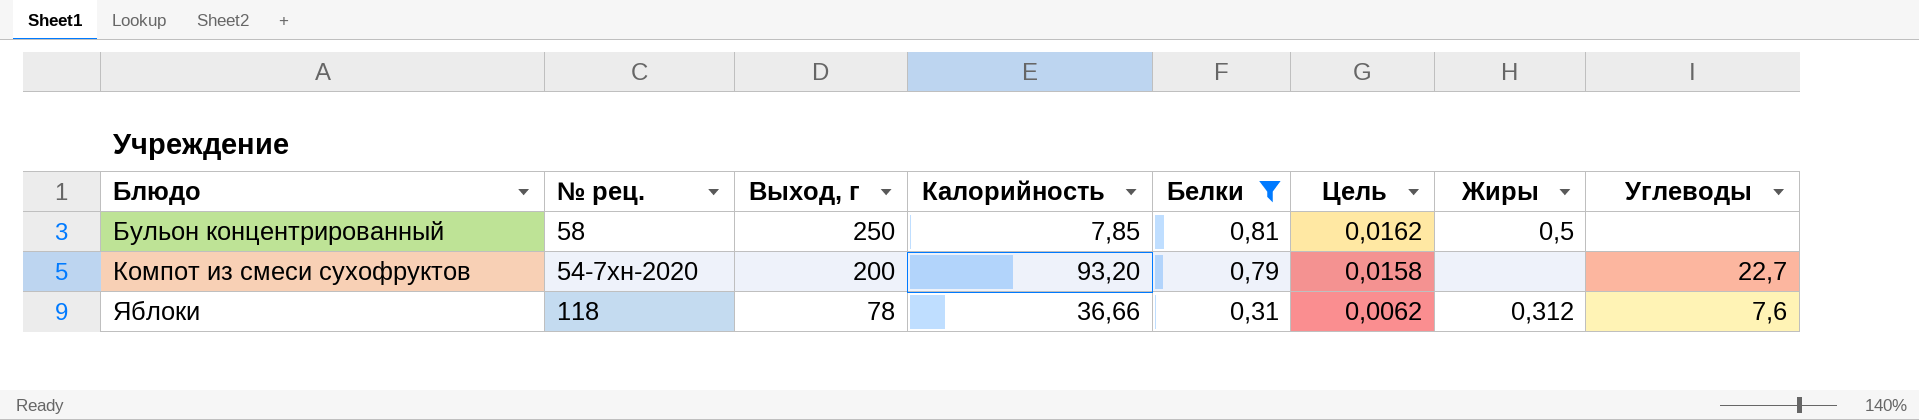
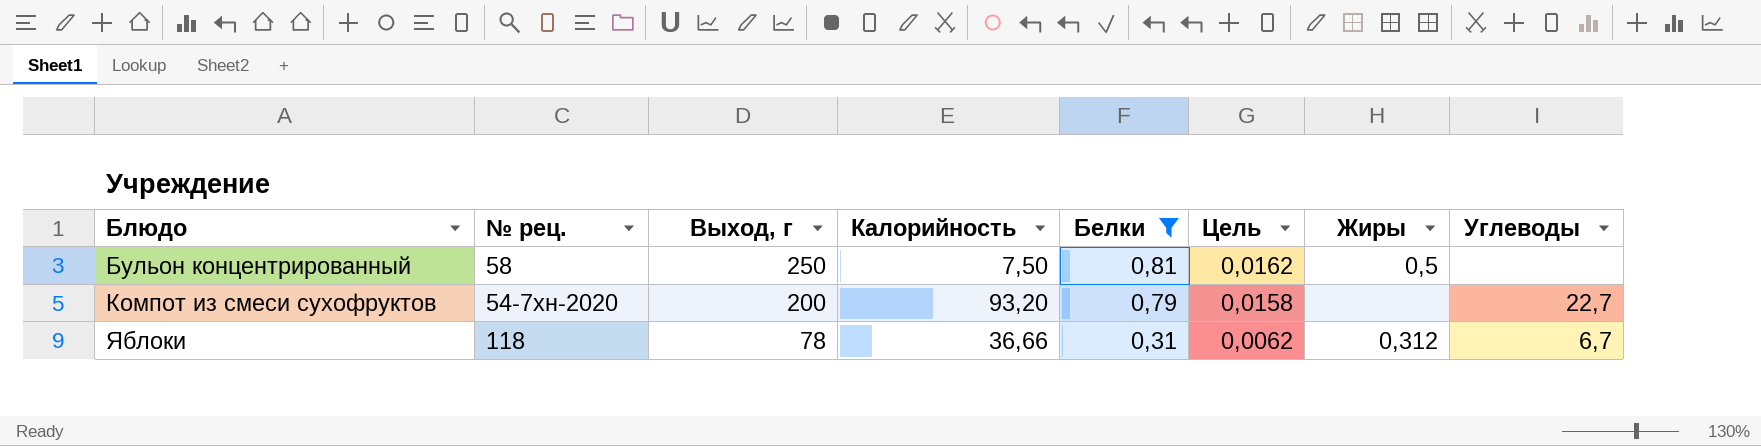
Бульон концентрированный | Калорийность: 7,85 -> 7,50
Яблоки | Углеводы: 7,6 -> 6,7

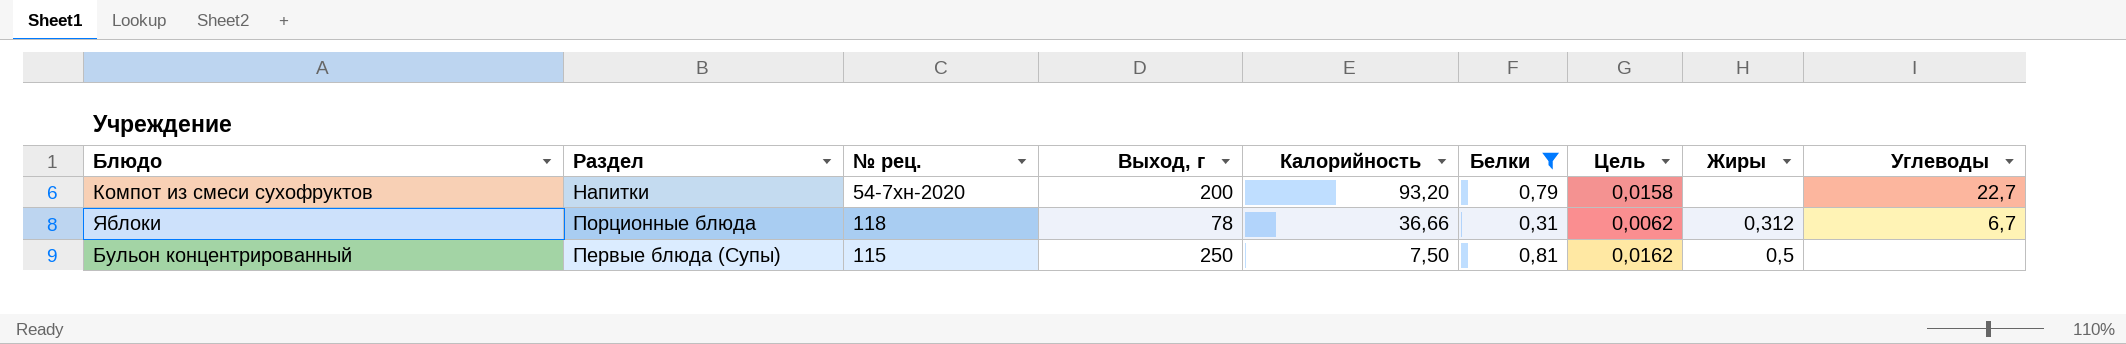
row order: Блюдо ascending -> Калорийность descending
column Раздел | position: none -> 2
Бульон концентрированный | № рец.: 58 -> 115

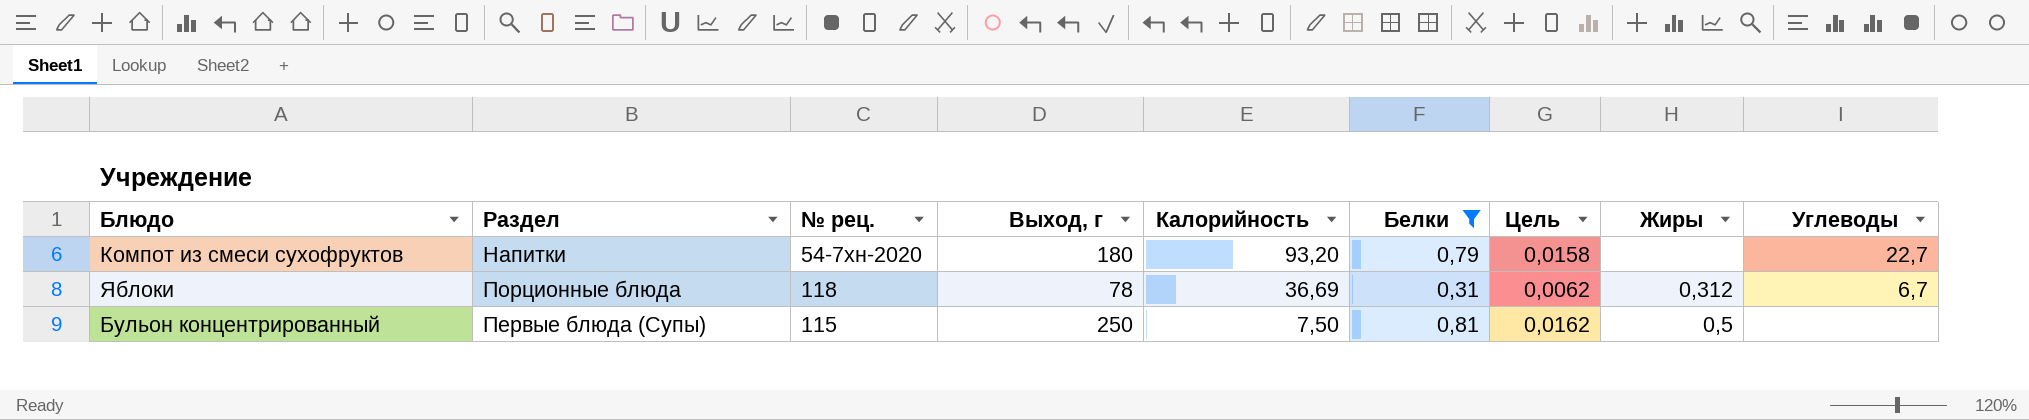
Компот из смеси сухофруктов | Выход, г: 200 -> 180
Яблоки | Калорийность: 36,66 -> 36,69

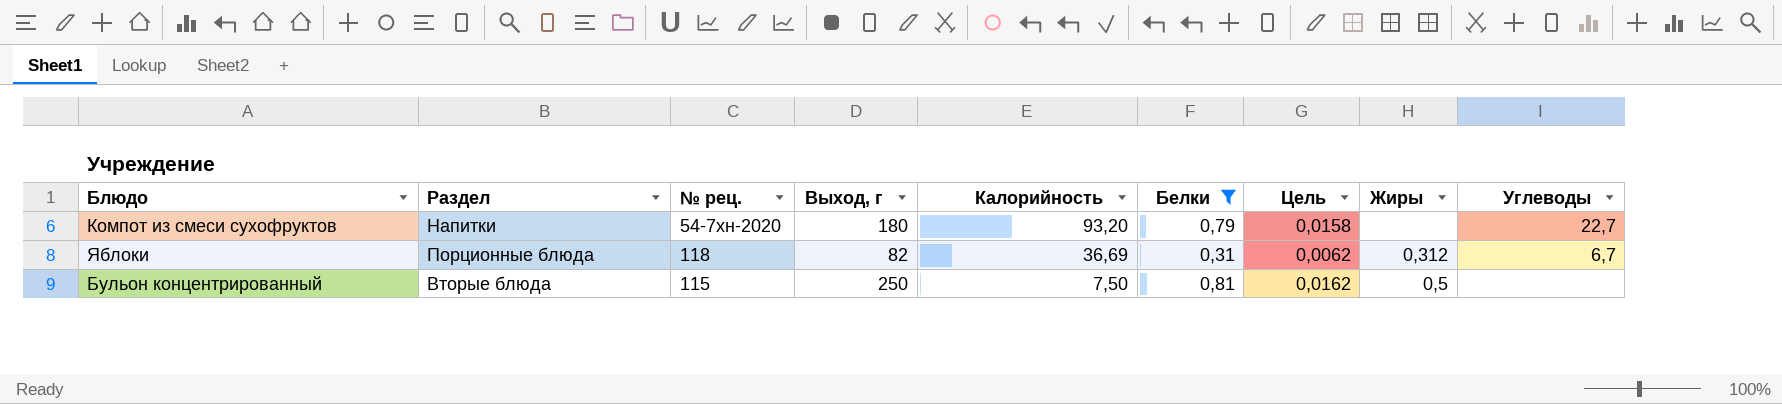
Яблоки | Выход, г: 78 -> 82
Бульон концентрированный | Раздел: Первые блюда (Супы) -> Вторые блюда

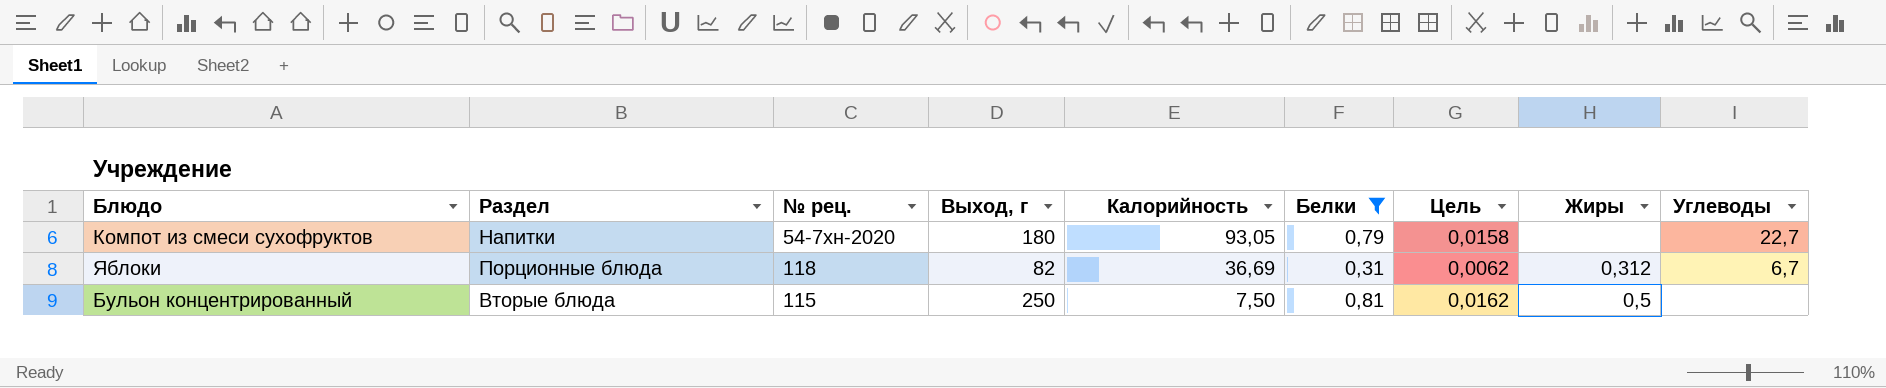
Компот из смеси сухофруктов | Калорийность: 93,20 -> 93,05

